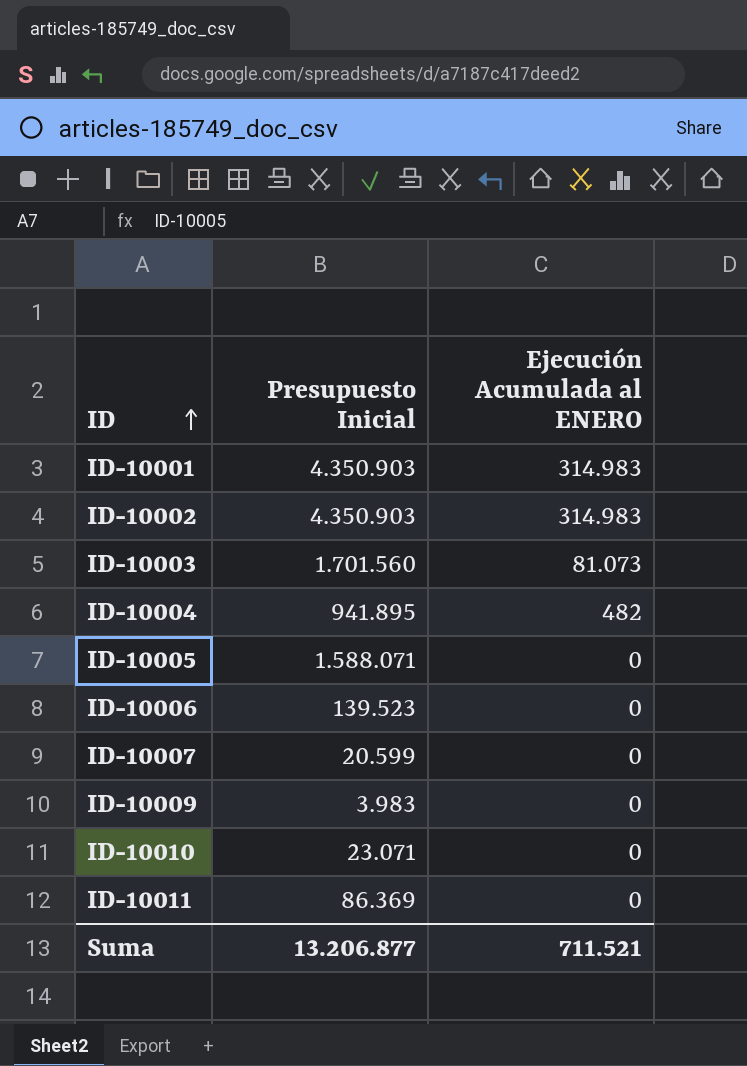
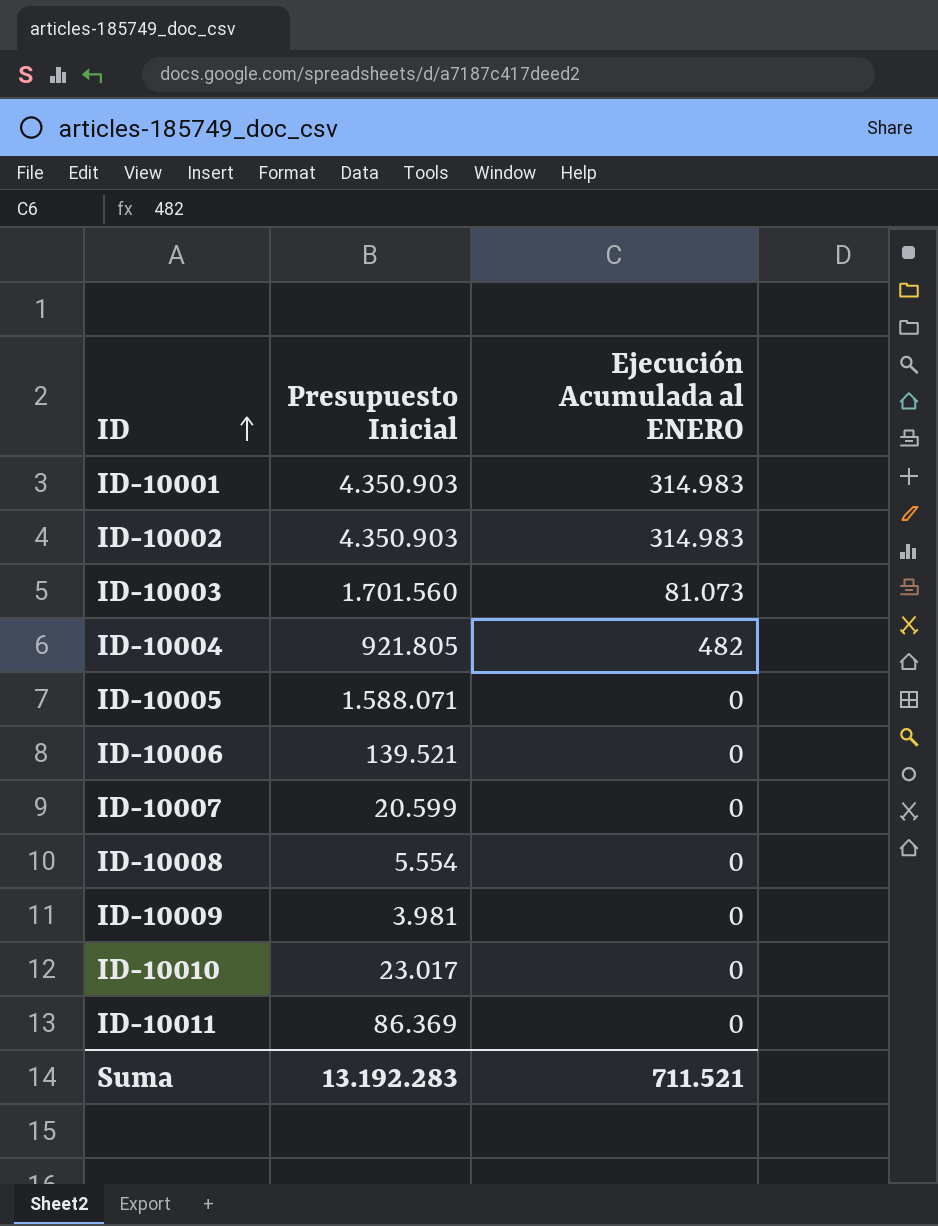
ID-10004 | Presupuesto Inicial: 941.895 -> 921.805
ID-10006 | Presupuesto Inicial: 139.523 -> 139.521
row ID-10008: none -> 5.554 | 0
ID-10009 | Presupuesto Inicial: 3.983 -> 3.981
ID-10010 | Presupuesto Inicial: 23.071 -> 23.017
Suma | Presupuesto Inicial: 13.206.877 -> 13.192.283

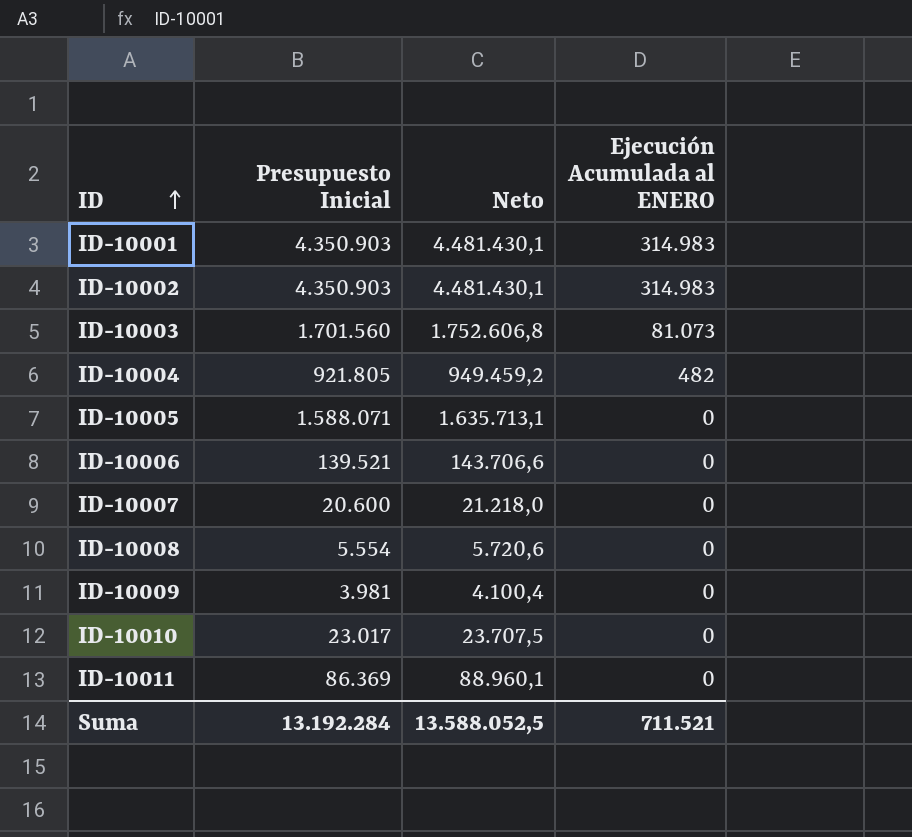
column Neto | formula: none -> [Presupuesto Inicial] * 1,03
ID-10007 | Presupuesto Inicial: 20.599 -> 20.600
Suma | Presupuesto Inicial: 13.192.283 -> 13.192.284

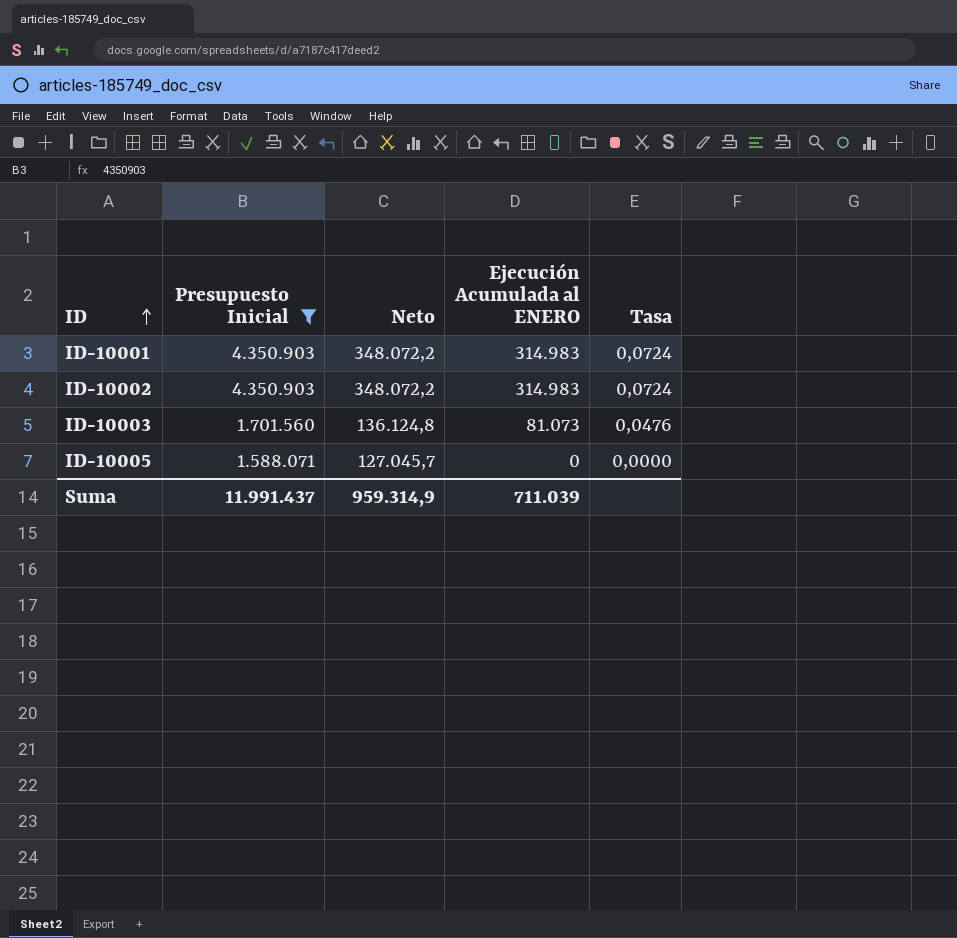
filter: none -> Presupuesto Inicial >= 1.588.071
column Neto | formula: [Presupuesto Inicial] * 1,03 -> [Presupuesto Inicial] * 0,08
column Tasa | formula: none -> [Ejecución Acumulada al ENERO] / [Presupuesto Inicial]
Suma | Presupuesto Inicial: 13.192.284 -> 11.991.437
Suma | Neto: 13.588.052,5 -> 959.314,9
Suma | Ejecución Acumulada al ENERO: 711.521 -> 711.039

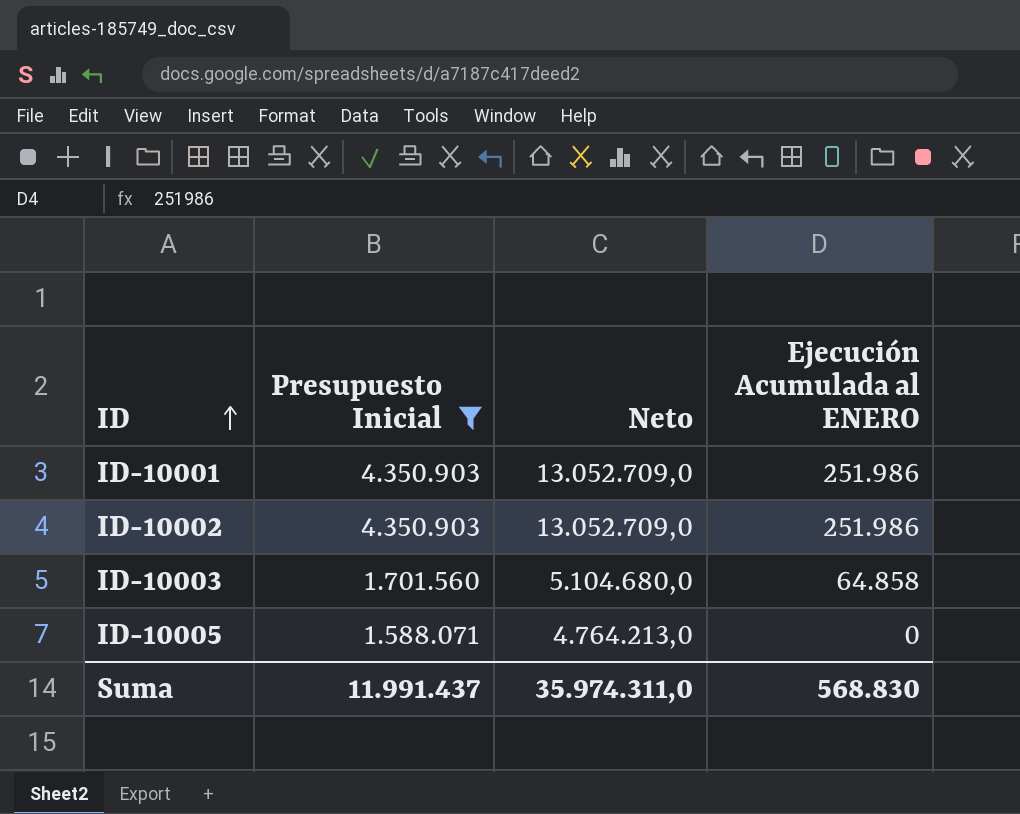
column Tasa | formula: [Ejecución Acumulada al ENERO] / [Presupuesto Inicial] -> none
column Neto | formula: [Presupuesto Inicial] * 0,08 -> [Presupuesto Inicial] * 3
ID-10001 | Ejecución Acumulada al ENERO: 314.983 -> 251.986
ID-10002 | Ejecución Acumulada al ENERO: 314.983 -> 251.986
ID-10003 | Ejecución Acumulada al ENERO: 81.073 -> 64.858
Suma | Neto: 959.314,9 -> 35.974.311,0
Suma | Ejecución Acumulada al ENERO: 711.039 -> 568.830

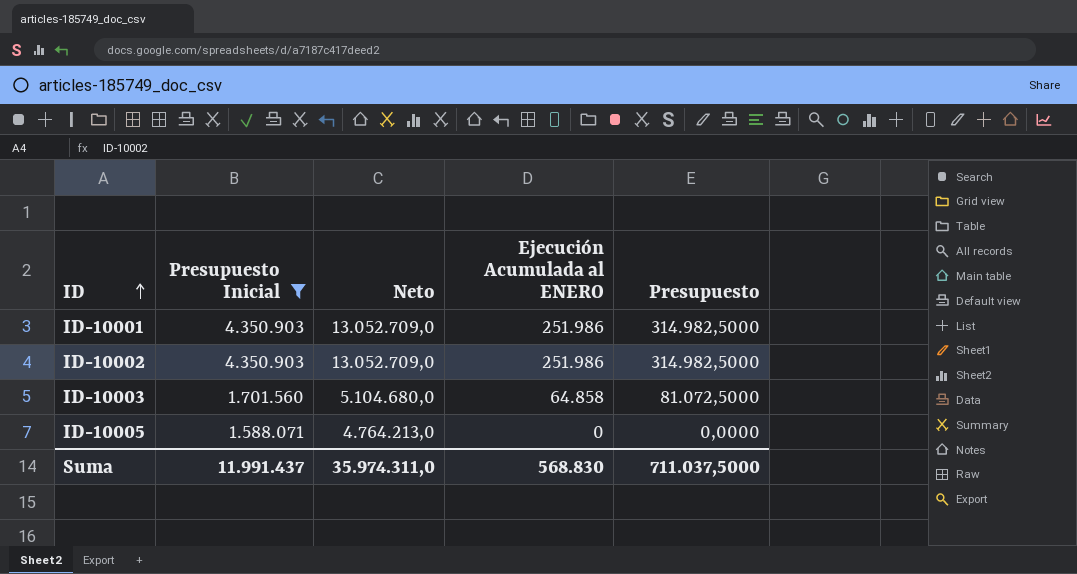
column Presupuesto | formula: none -> [Ejecución Acumulada al ENERO] * 1,25

